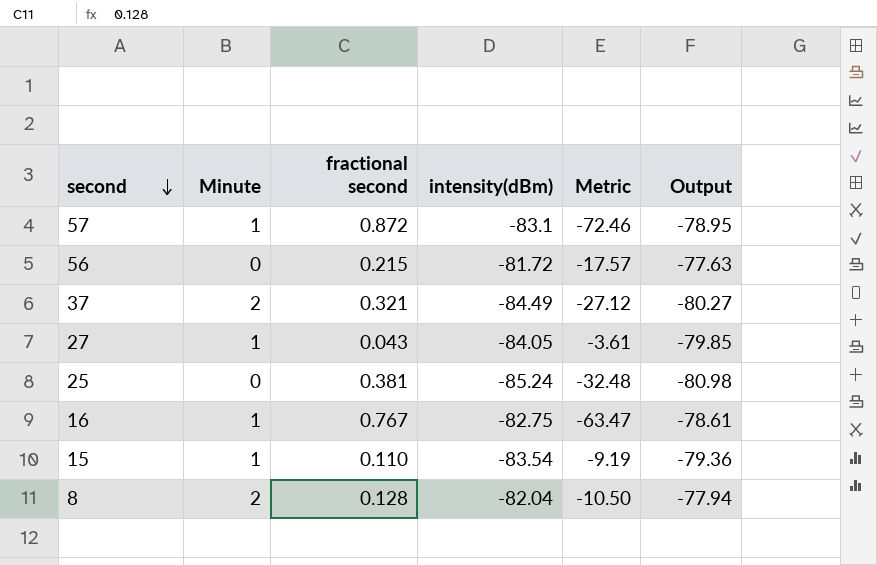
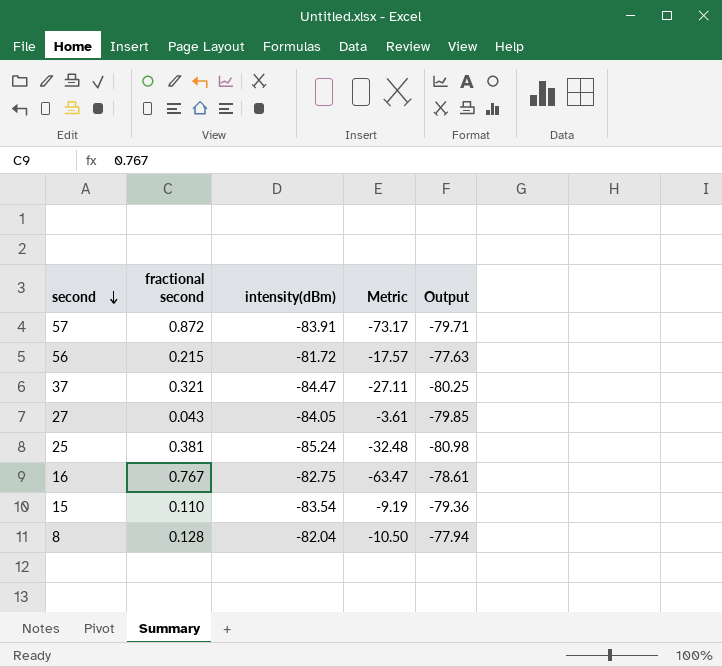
column Minute | position: 2 -> none
57 | intensity(dBm): -83.1 -> -83.91
57 | Metric: -72.46 -> -73.17
57 | Output: -78.95 -> -79.71
37 | intensity(dBm): -84.49 -> -84.47
37 | Metric: -27.12 -> -27.11
37 | Output: -80.27 -> -80.25

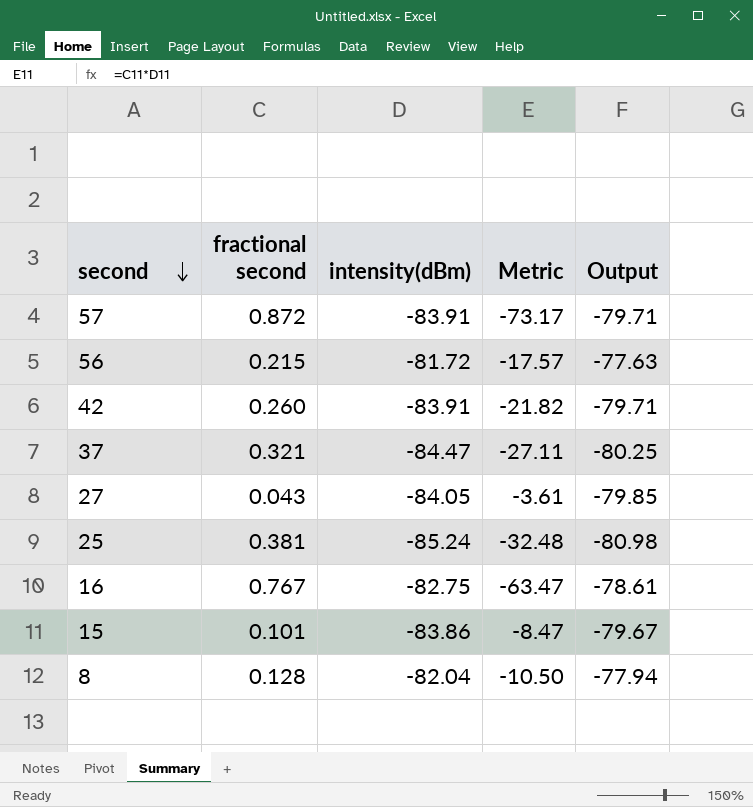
row 42: none -> 0.260 | -83.91 | -21.82 | -79.71
15 | fractional second: 0.110 -> 0.101
15 | intensity(dBm): -83.54 -> -83.86
15 | Metric: -9.19 -> -8.47
15 | Output: -79.36 -> -79.67

